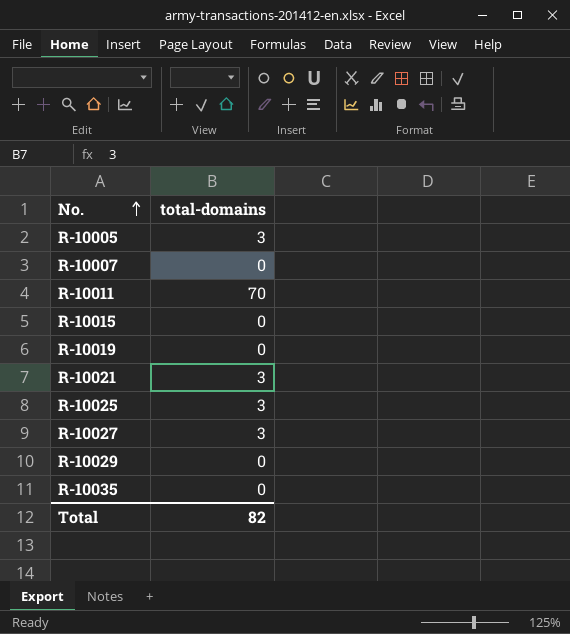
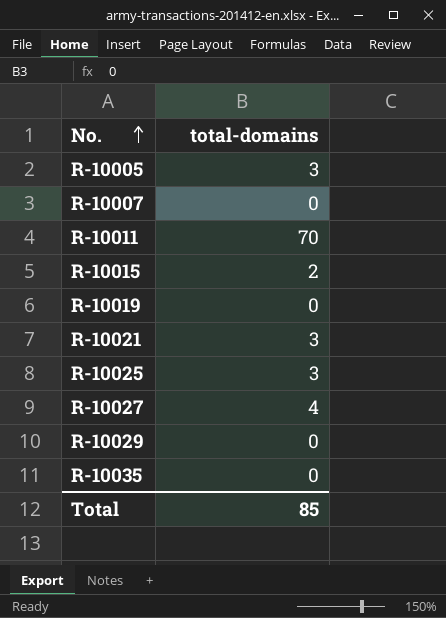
R-10015 | total-domains: 0 -> 2
R-10027 | total-domains: 3 -> 4
Total | total-domains: 82 -> 85

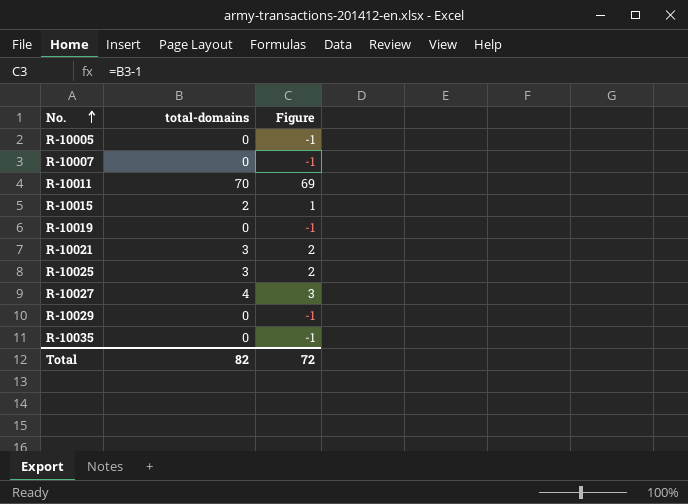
column Figure | formula: none -> [total-domains] - 1
R-10005 | total-domains: 3 -> 0
Total | total-domains: 85 -> 82

